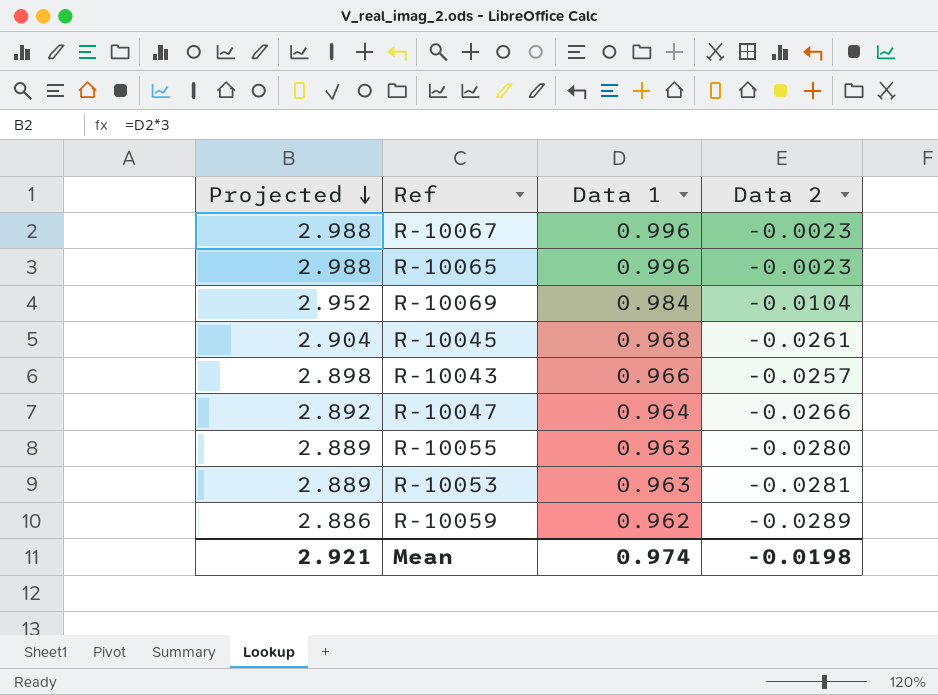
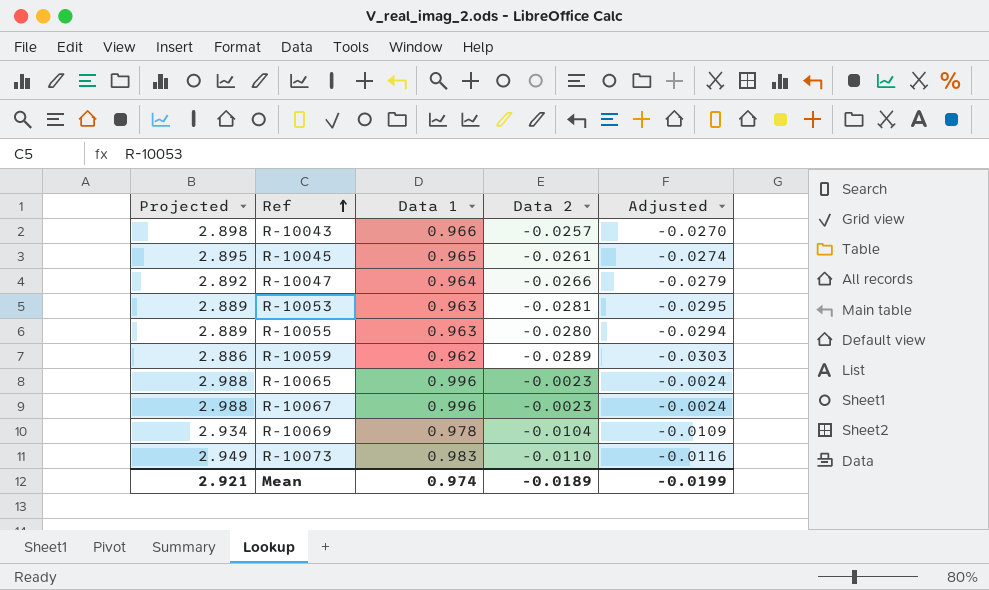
row order: Projected descending -> Ref ascending
column Adjusted | formula: none -> [Data 2] * 1.05
R-10045 | Projected: 2.904 -> 2.895
R-10045 | Data 1: 0.968 -> 0.965
R-10069 | Projected: 2.952 -> 2.934
R-10069 | Data 1: 0.984 -> 0.978
row R-10073: none -> 2.949 | 0.983 | -0.0110 | -0.0116
Mean | Data 2: -0.0198 -> -0.0189

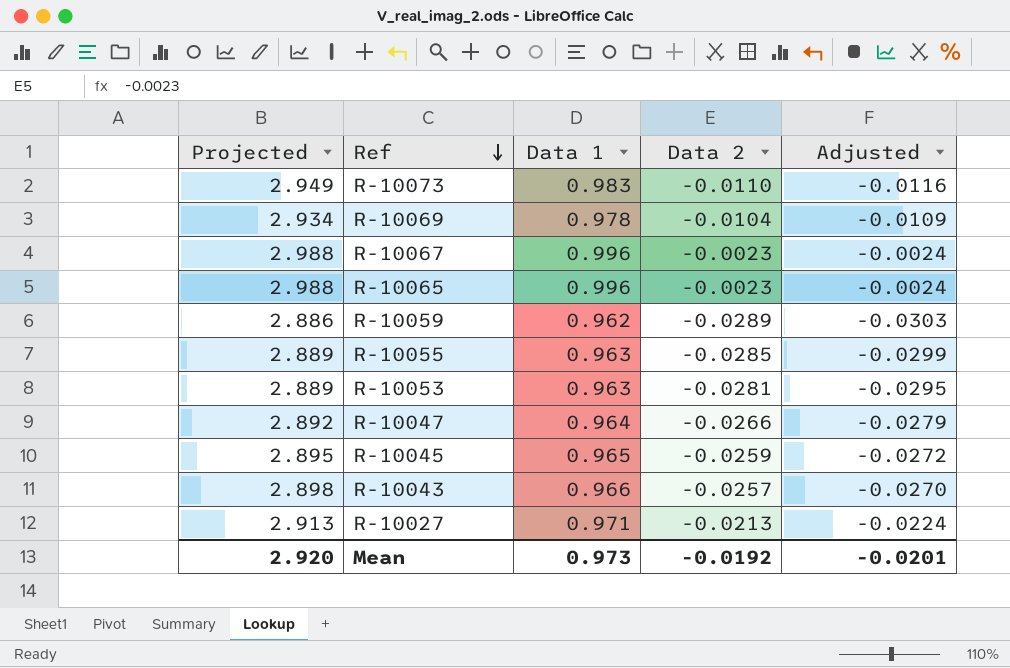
row order: Ref ascending -> Ref descending
R-10055 | Data 2: -0.0280 -> -0.0285
R-10055 | Adjusted: -0.0294 -> -0.0299
R-10045 | Data 2: -0.0261 -> -0.0259
R-10045 | Adjusted: -0.0274 -> -0.0272
row R-10027: none -> 2.913 | 0.971 | -0.0213 | -0.0224
Mean | Projected: 2.921 -> 2.920
Mean | Data 1: 0.974 -> 0.973
Mean | Data 2: -0.0189 -> -0.0192
Mean | Adjusted: -0.0199 -> -0.0201

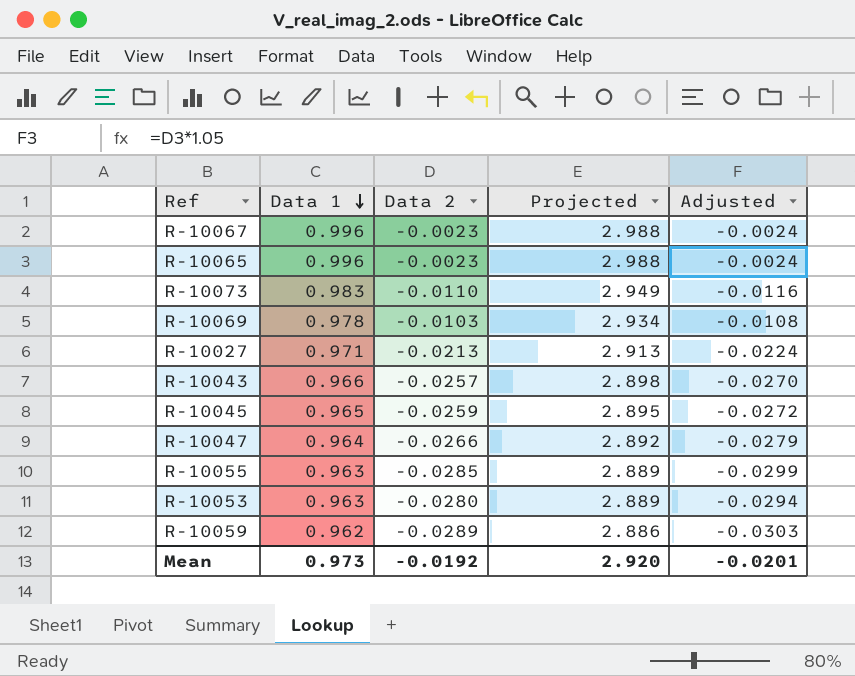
row order: Ref descending -> Data 1 descending
column Projected | position: 1 -> 4
R-10069 | Data 2: -0.0104 -> -0.0103
R-10069 | Adjusted: -0.0109 -> -0.0108
R-10053 | Data 2: -0.0281 -> -0.0280
R-10053 | Adjusted: -0.0295 -> -0.0294

